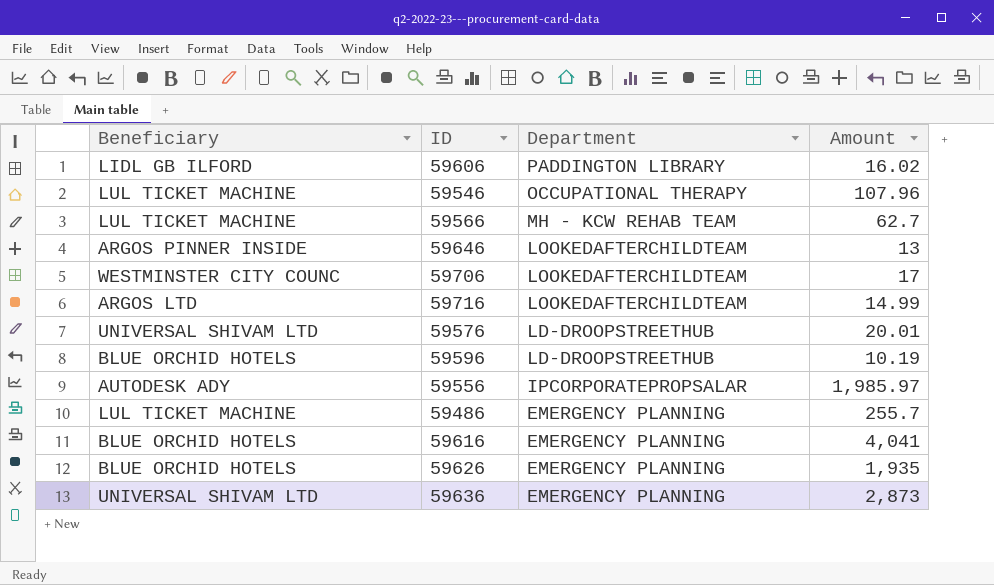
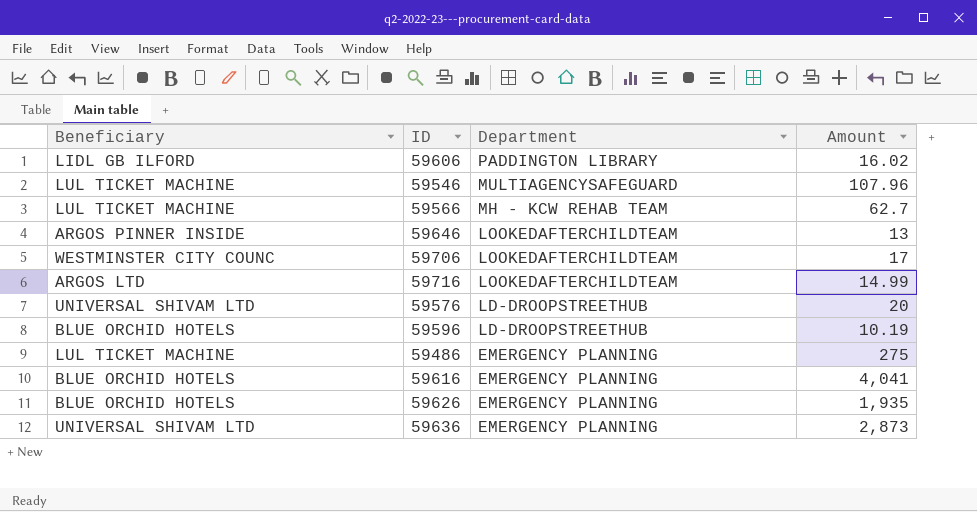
row 59556: AUTODESK ADY | IPCORPORATEPROPSALAR | 1,985.97 -> none
59546 | Department: OCCUPATIONAL THERAPY -> MULTIAGENCYSAFEGUARD
59576 | Amount: 20.01 -> 20
59486 | Amount: 255.7 -> 275

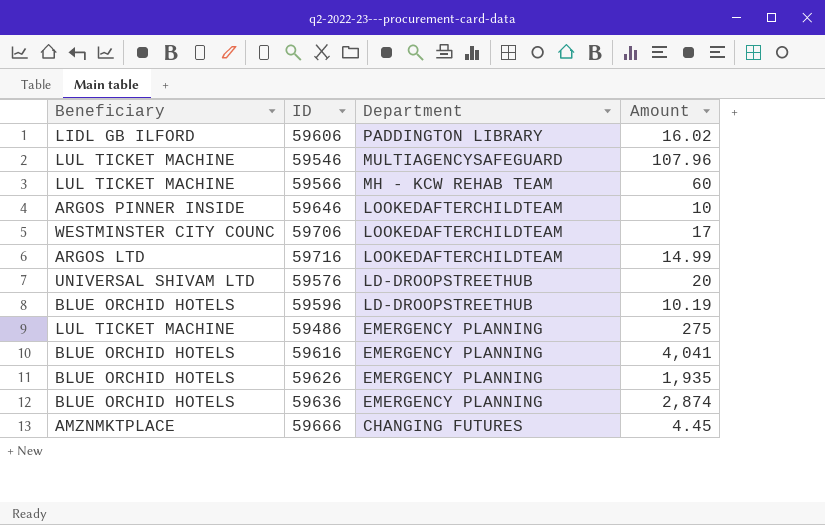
59566 | Amount: 62.7 -> 60
59646 | Amount: 13 -> 10
59636 | Beneficiary: UNIVERSAL SHIVAM LTD -> BLUE ORCHID HOTELS
59636 | Amount: 2,873 -> 2,874
row 59666: none -> AMZNMKTPLACE | CHANGING FUTURES | 4.45

